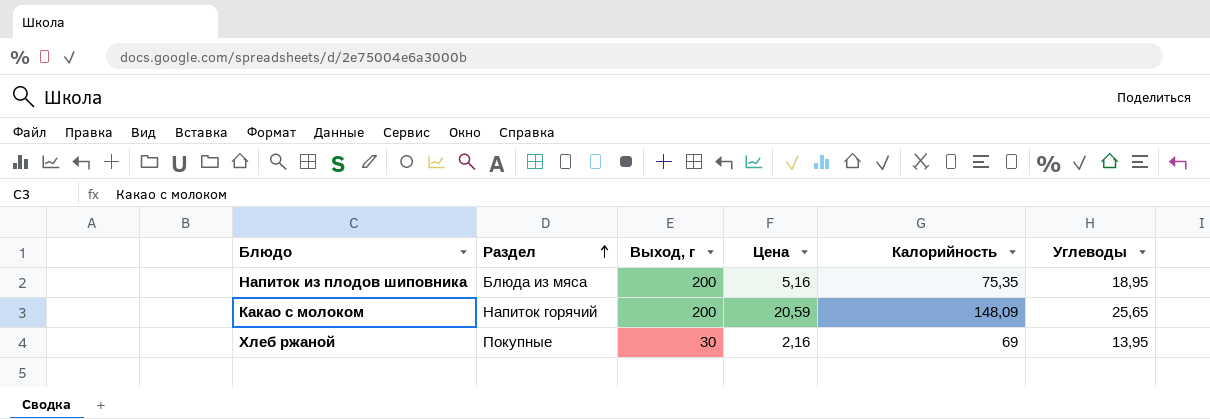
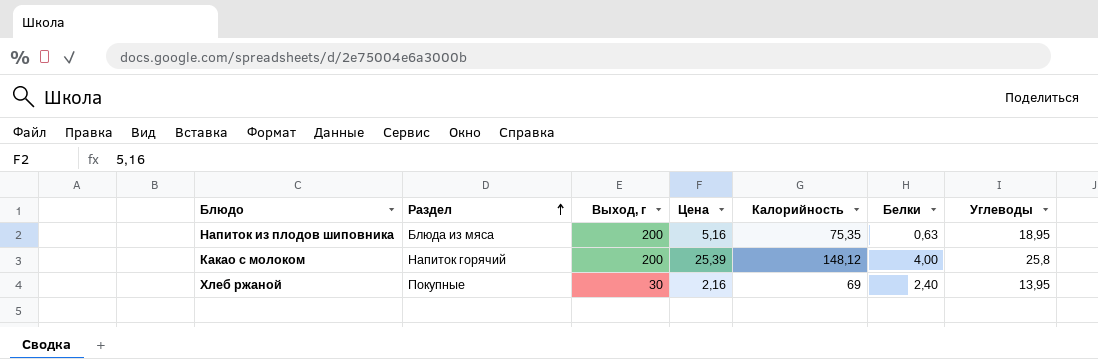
column Белки | position: none -> 6
Какао с молоком | Цена: 20,59 -> 25,39
Какао с молоком | Калорийность: 148,09 -> 148,12
Какао с молоком | Углеводы: 25,65 -> 25,8

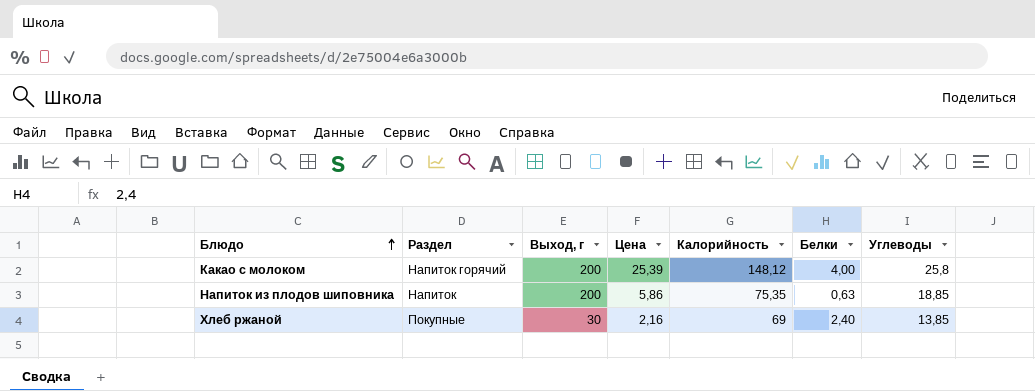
row order: Раздел ascending -> Блюдо ascending
Напиток из плодов шиповника | Раздел: Блюда из мяса -> Напиток
Напиток из плодов шиповника | Цена: 5,16 -> 5,86
Напиток из плодов шиповника | Углеводы: 18,95 -> 18,85
Хлеб ржаной | Углеводы: 13,95 -> 13,85

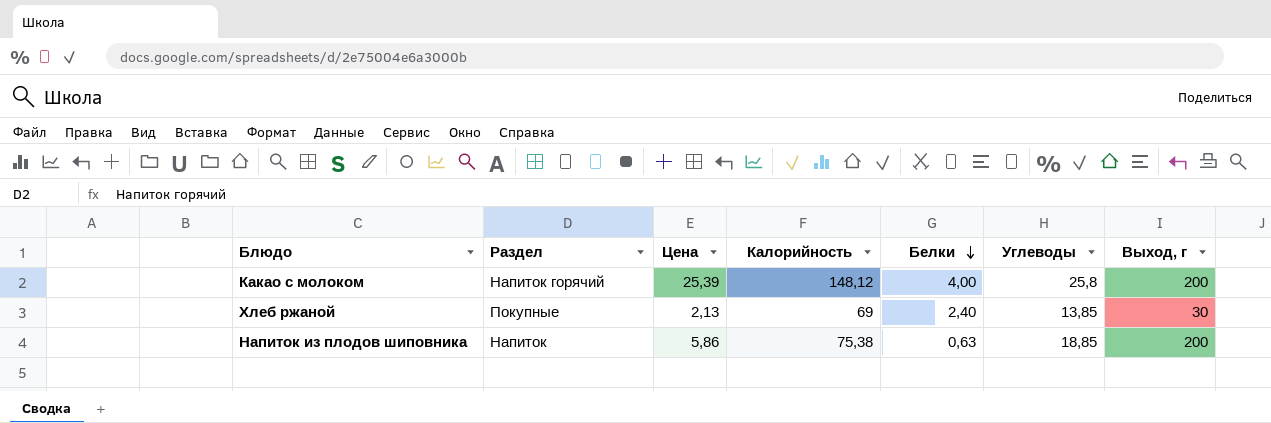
row order: Блюдо ascending -> Белки descending
column Выход, г | position: 3 -> 7
Хлеб ржаной | Цена: 2,16 -> 2,13
Напиток из плодов шиповника | Калорийность: 75,35 -> 75,38

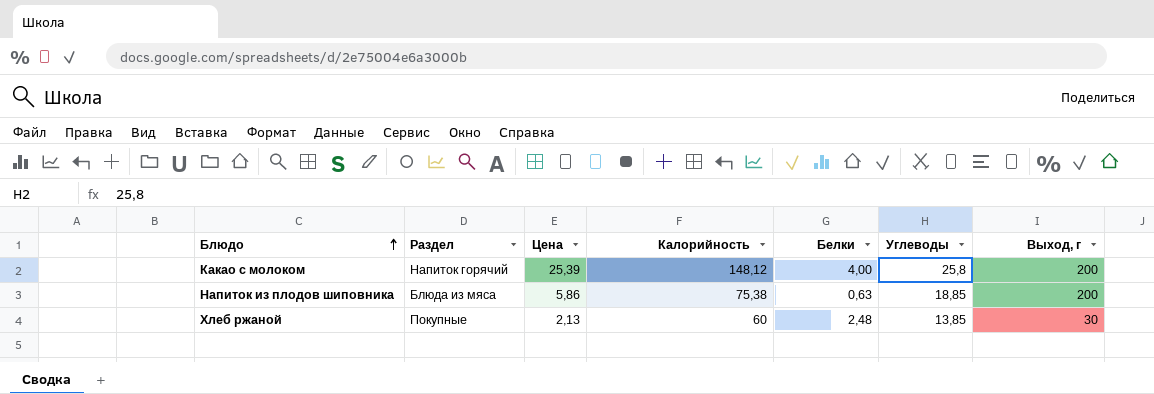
row order: Белки descending -> Блюдо ascending
Напиток из плодов шиповника | Раздел: Напиток -> Блюда из мяса
Хлеб ржаной | Калорийность: 69 -> 60
Хлеб ржаной | Белки: 2,40 -> 2,48

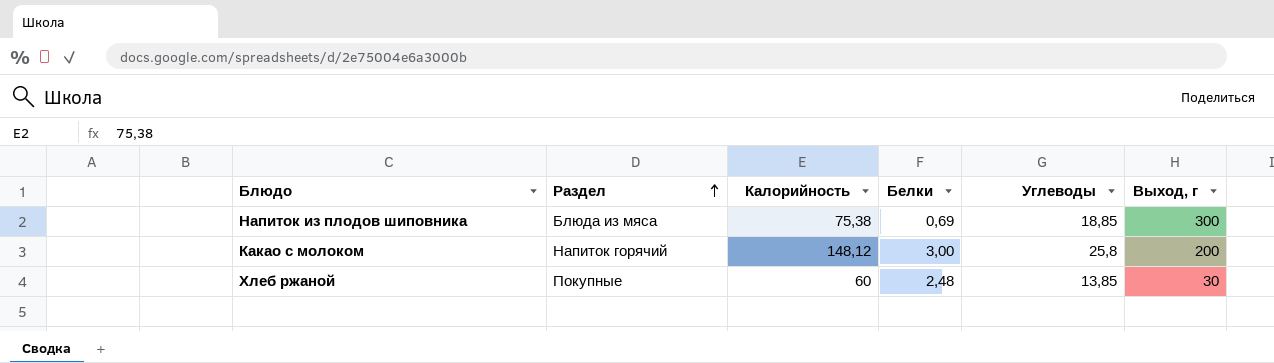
row order: Блюдо ascending -> Раздел ascending
column Цена | position: 3 -> none
Напиток из плодов шиповника | Белки: 0,63 -> 0,69
Напиток из плодов шиповника | Выход, г: 200 -> 300
Какао с молоком | Белки: 4,00 -> 3,00

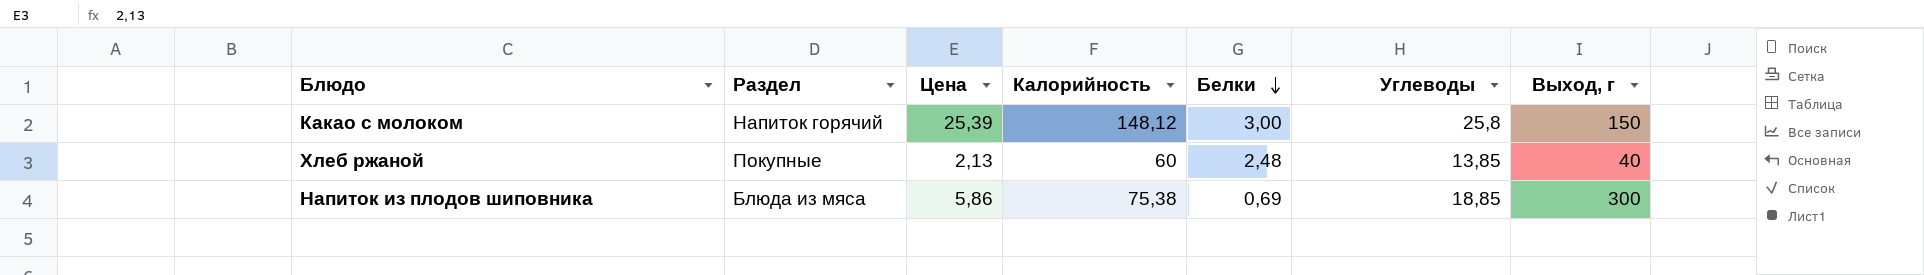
row order: Раздел ascending -> Белки descending
column Цена | position: none -> 3
Какао с молоком | Выход, г: 200 -> 150
Хлеб ржаной | Выход, г: 30 -> 40

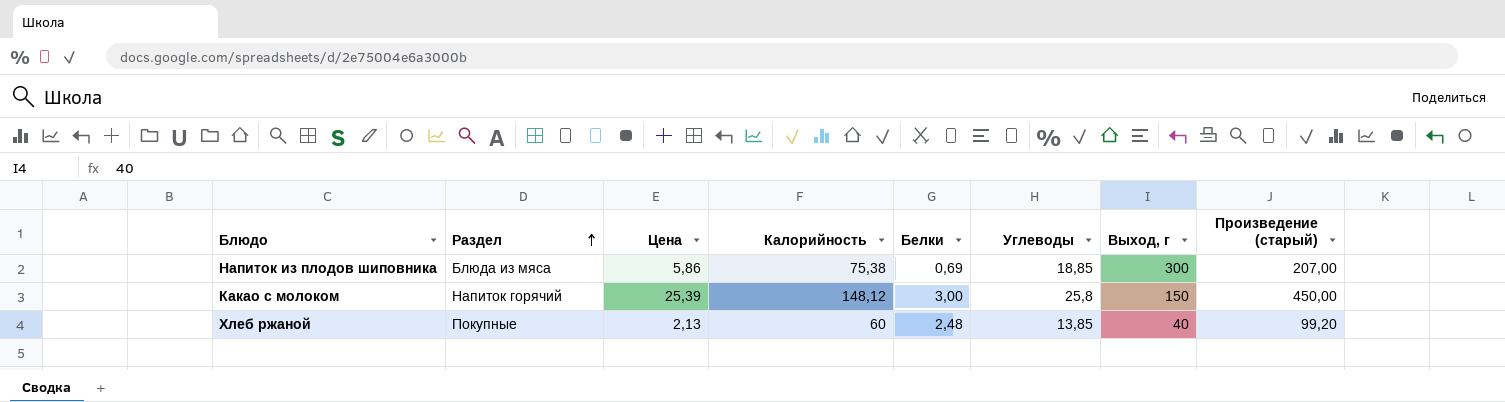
row order: Белки descending -> Раздел ascending
column Произведение (старый) | formula: none -> [Белки] * [Выход, г]

